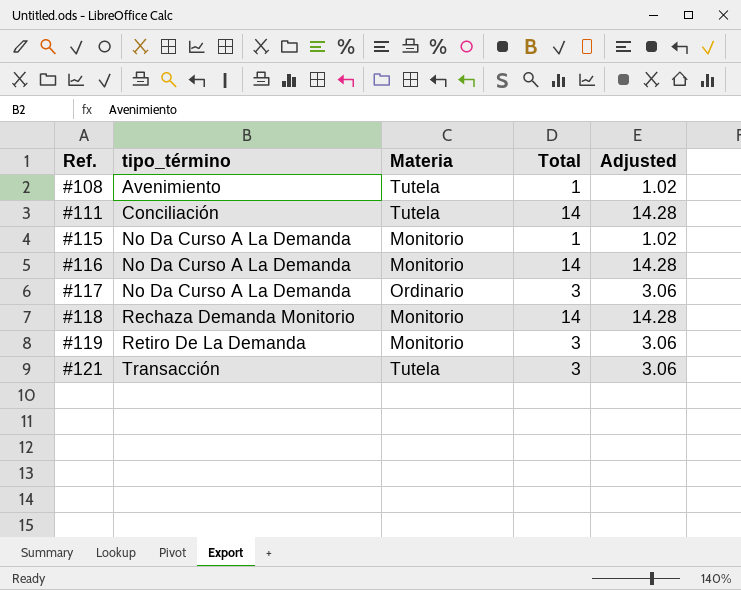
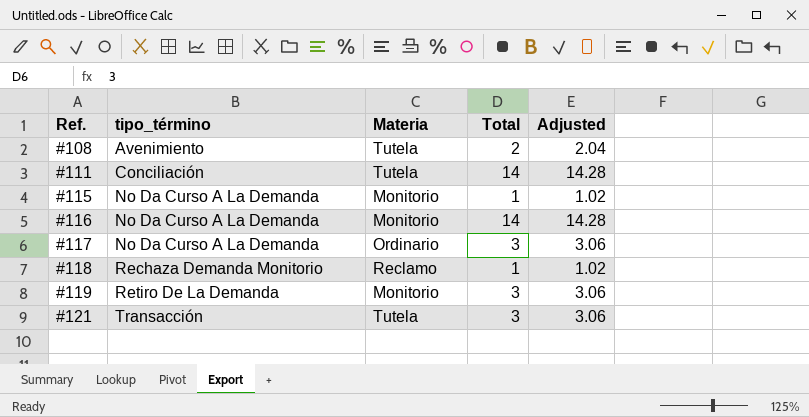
#108 | Total: 1 -> 2
#108 | Adjusted: 1.02 -> 2.04
#118 | Materia: Monitorio -> Reclamo
#118 | Total: 14 -> 1
#118 | Adjusted: 14.28 -> 1.02

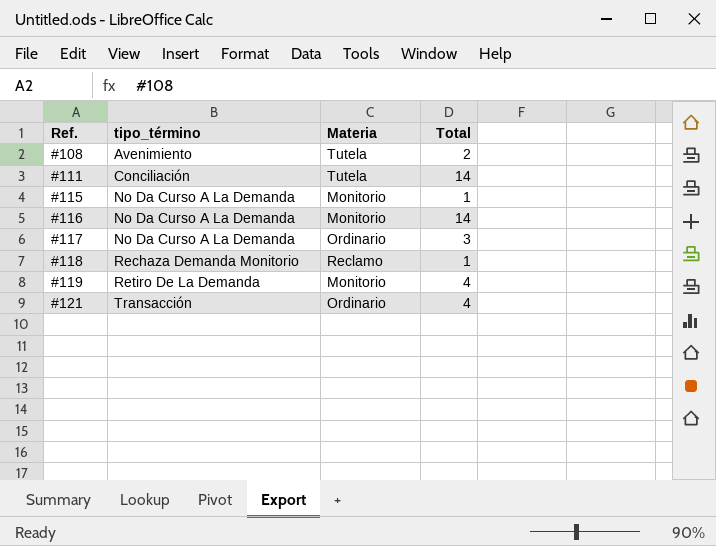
column Adjusted | formula: [Total] * 1.02 -> none
#119 | Total: 3 -> 4
#121 | Materia: Tutela -> Ordinario
#121 | Total: 3 -> 4

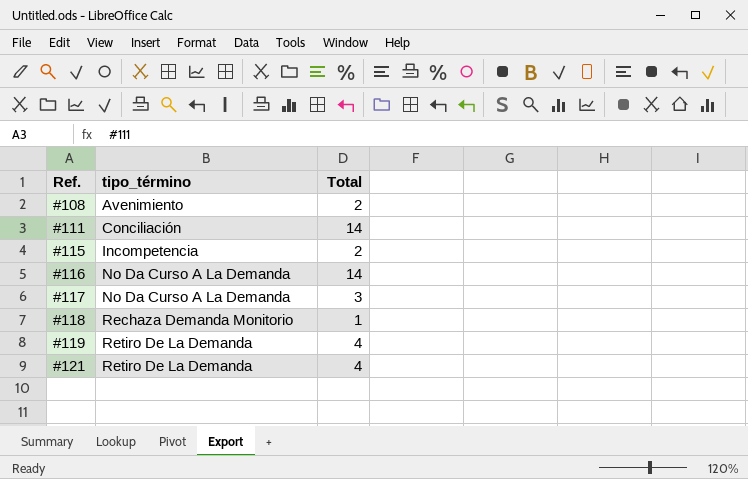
column Materia | position: 3 -> none
#115 | tipo_término: No Da Curso A La Demanda -> Incompetencia
#115 | Total: 1 -> 2
#121 | tipo_término: Transacción -> Retiro De La Demanda

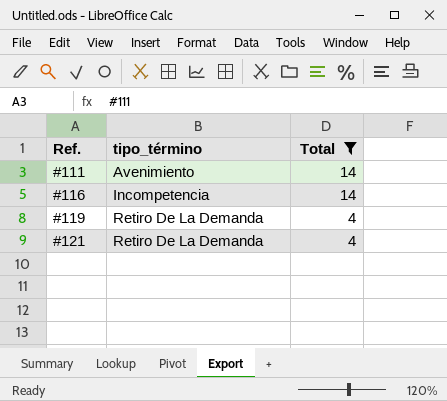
filter: none -> Total >= 4
#111 | tipo_término: Conciliación -> Avenimiento
#116 | tipo_término: No Da Curso A La Demanda -> Incompetencia

